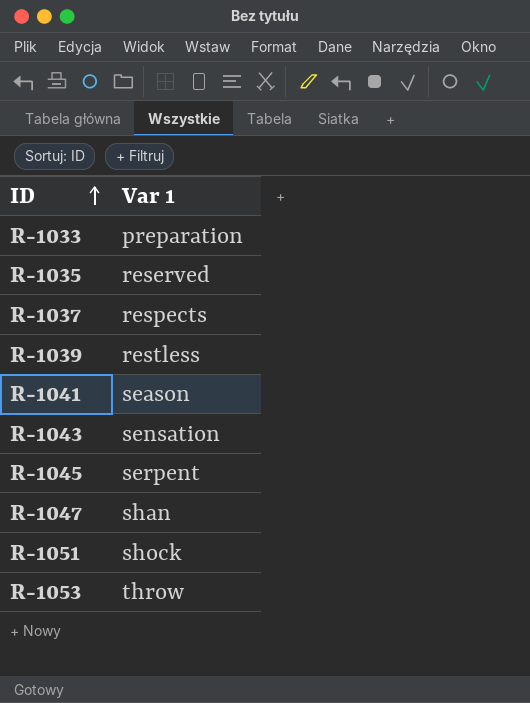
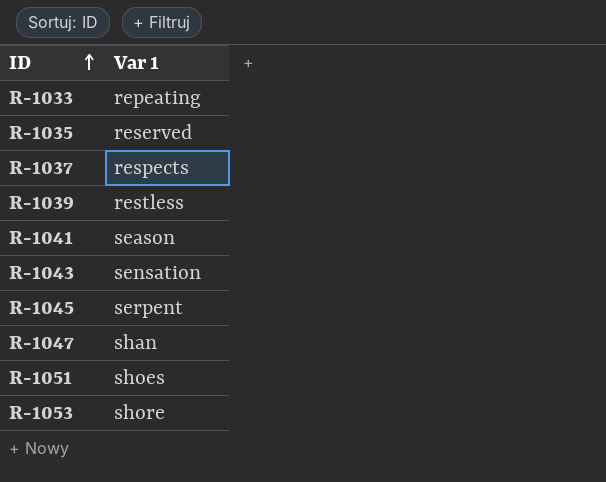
R-1033 | Var 1: preparation -> repeating
R-1051 | Var 1: shock -> shoes
R-1053 | Var 1: throw -> shore

